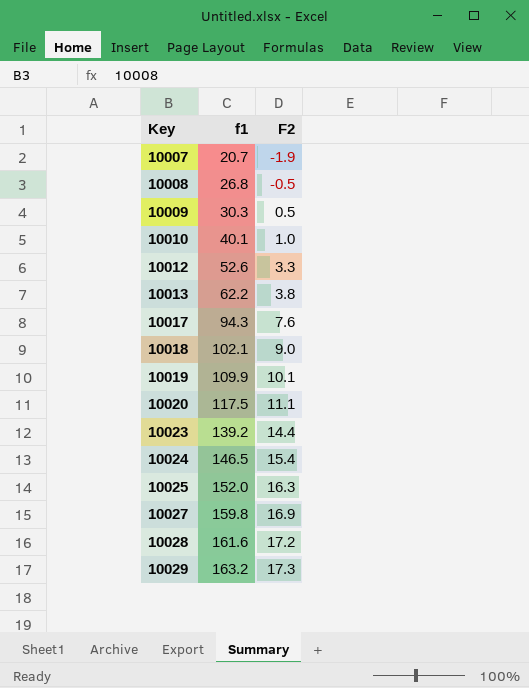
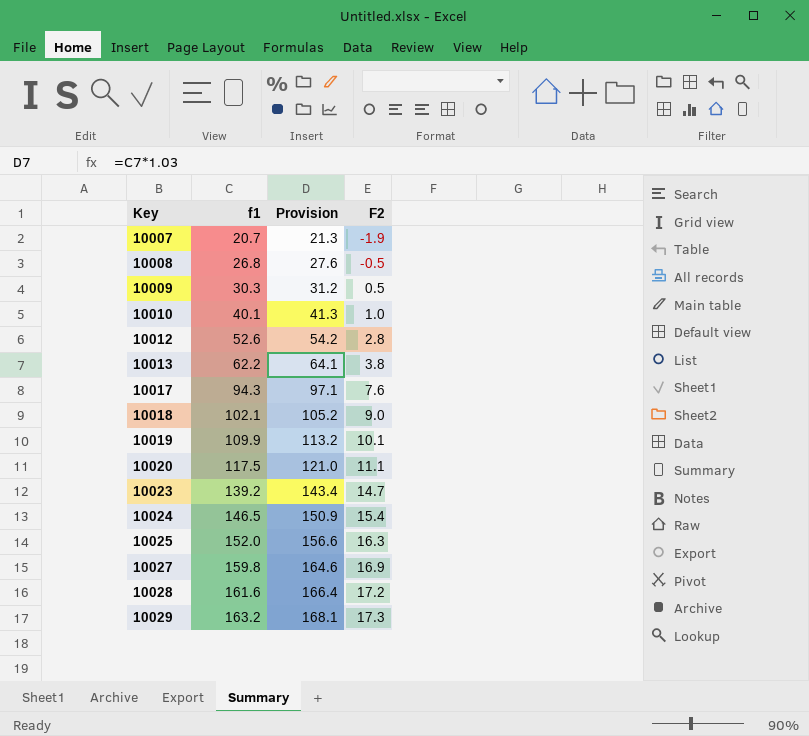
column Provision | formula: none -> [f1] * 1.03
10012 | F2: 3.3 -> 2.8
10023 | F2: 14.4 -> 14.7

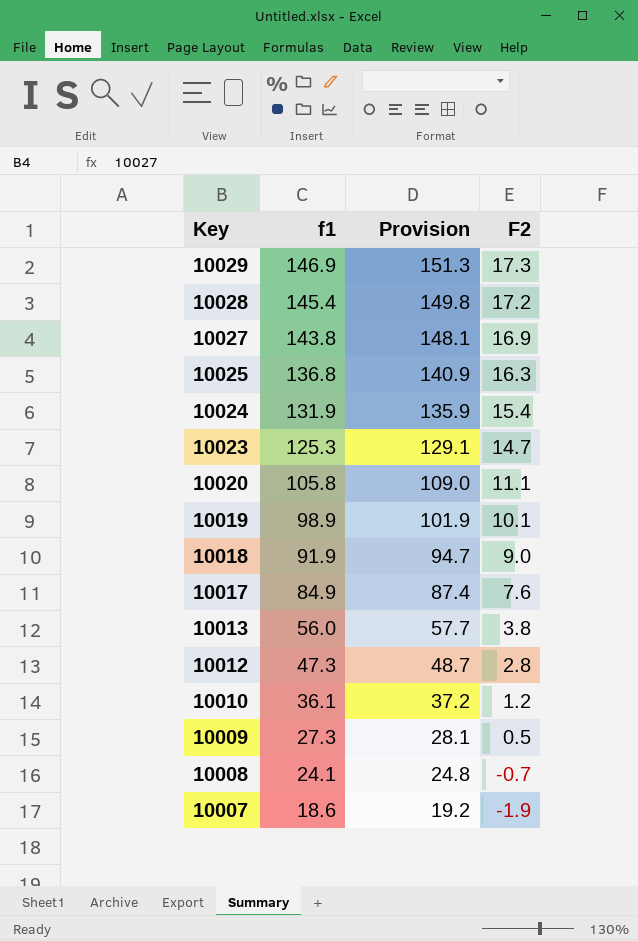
row order: Key ascending -> Key descending
10029 | f1: 163.2 -> 146.9
10029 | Provision: 168.1 -> 151.3
10028 | f1: 161.6 -> 145.4
10028 | Provision: 166.4 -> 149.8
10027 | f1: 159.8 -> 143.8
10027 | Provision: 164.6 -> 148.1
10025 | f1: 152.0 -> 136.8
10025 | Provision: 156.6 -> 140.9
10024 | f1: 146.5 -> 131.9
10024 | Provision: 150.9 -> 135.9
10023 | f1: 139.2 -> 125.3
10023 | Provision: 143.4 -> 129.1
10020 | f1: 117.5 -> 105.8
10020 | Provision: 121.0 -> 109.0
10019 | f1: 109.9 -> 98.9
10019 | Provision: 113.2 -> 101.9
10018 | f1: 102.1 -> 91.9
10018 | Provision: 105.2 -> 94.7
10017 | f1: 94.3 -> 84.9
10017 | Provision: 97.1 -> 87.4
10013 | f1: 62.2 -> 56.0
10013 | Provision: 64.1 -> 57.7
10012 | f1: 52.6 -> 47.3
10012 | Provision: 54.2 -> 48.7
10010 | f1: 40.1 -> 36.1
10010 | Provision: 41.3 -> 37.2
10010 | F2: 1.0 -> 1.2
10009 | f1: 30.3 -> 27.3
10009 | Provision: 31.2 -> 28.1
10008 | f1: 26.8 -> 24.1
10008 | Provision: 27.6 -> 24.8
10008 | F2: -0.5 -> -0.7
10007 | f1: 20.7 -> 18.6
10007 | Provision: 21.3 -> 19.2

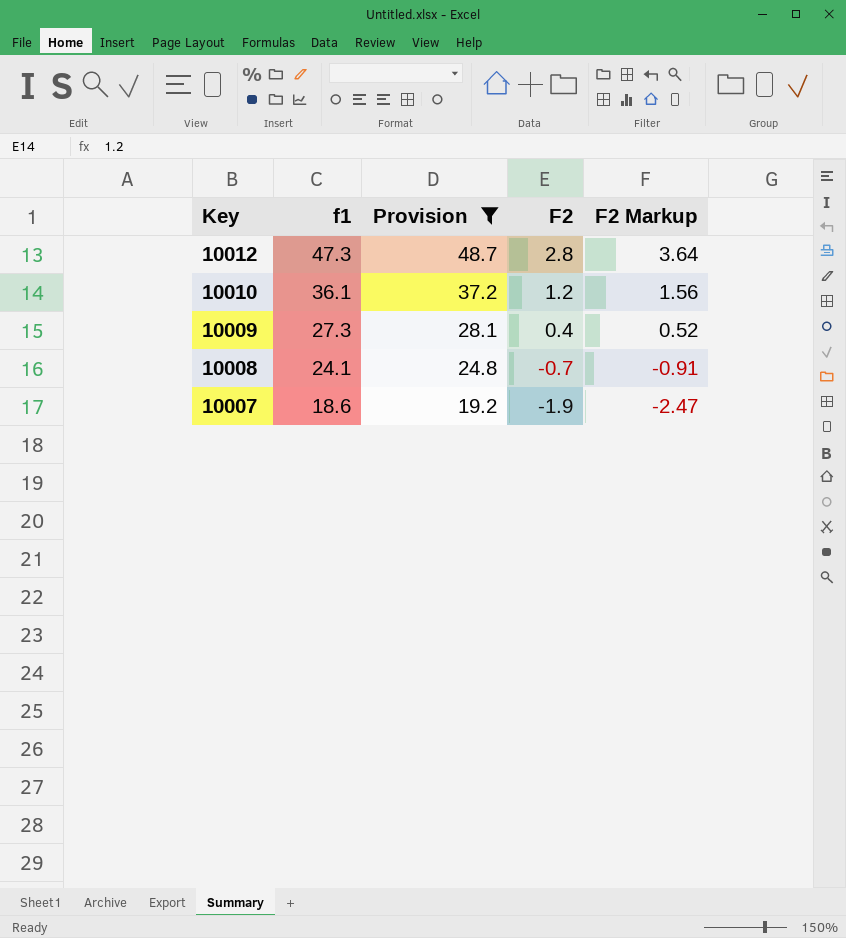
filter: none -> Provision <= 48.7
column F2 Markup | formula: none -> [F2] * 1.3
10009 | F2: 0.5 -> 0.4

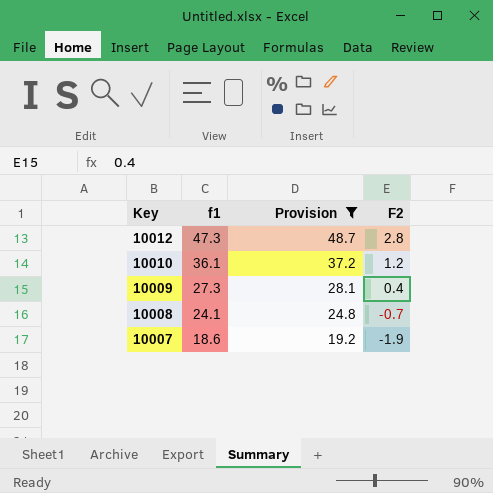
column F2 Markup | formula: [F2] * 1.3 -> none

